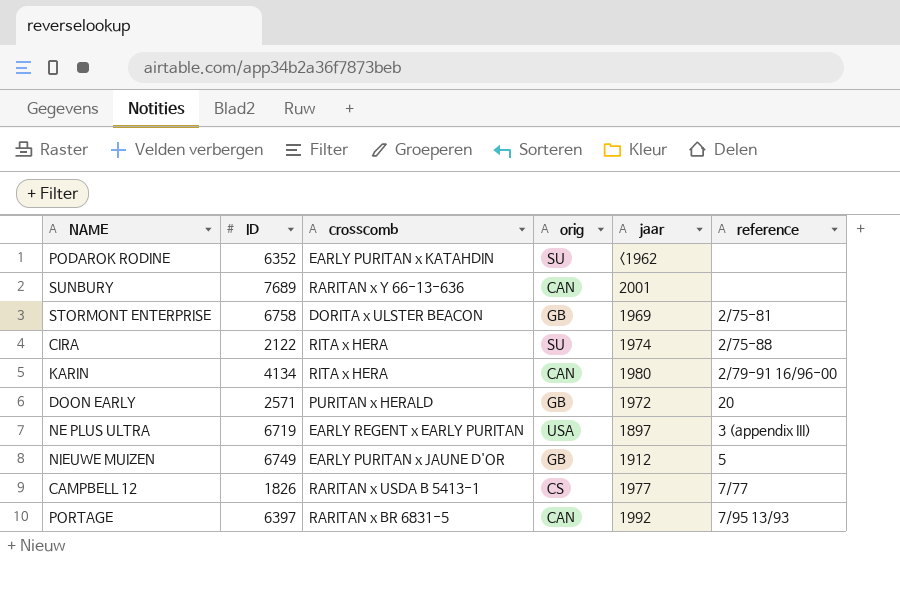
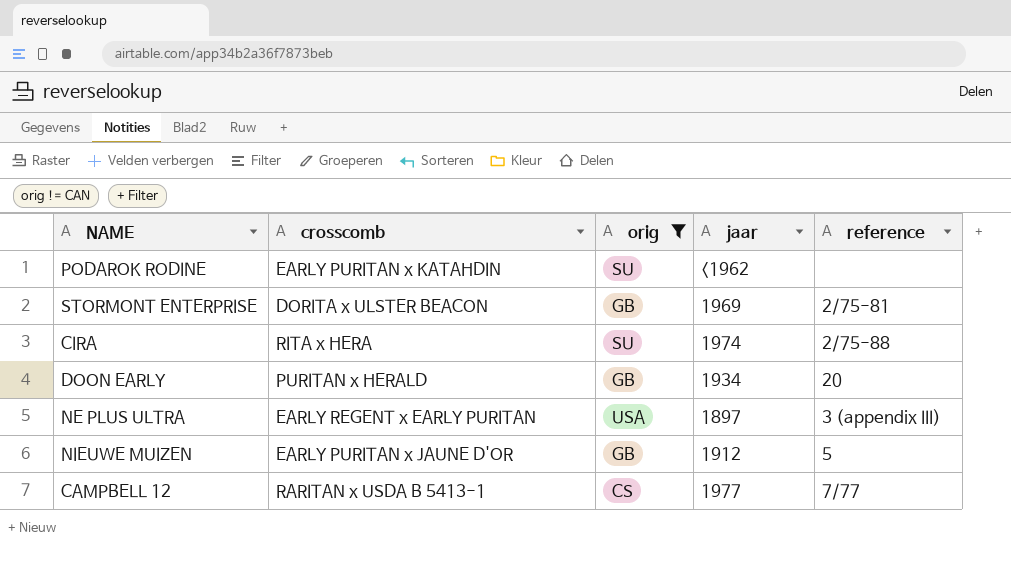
filter: none -> orig != CAN
column ID | position: 2 -> none
DOON EARLY | jaar: 1972 -> 1934

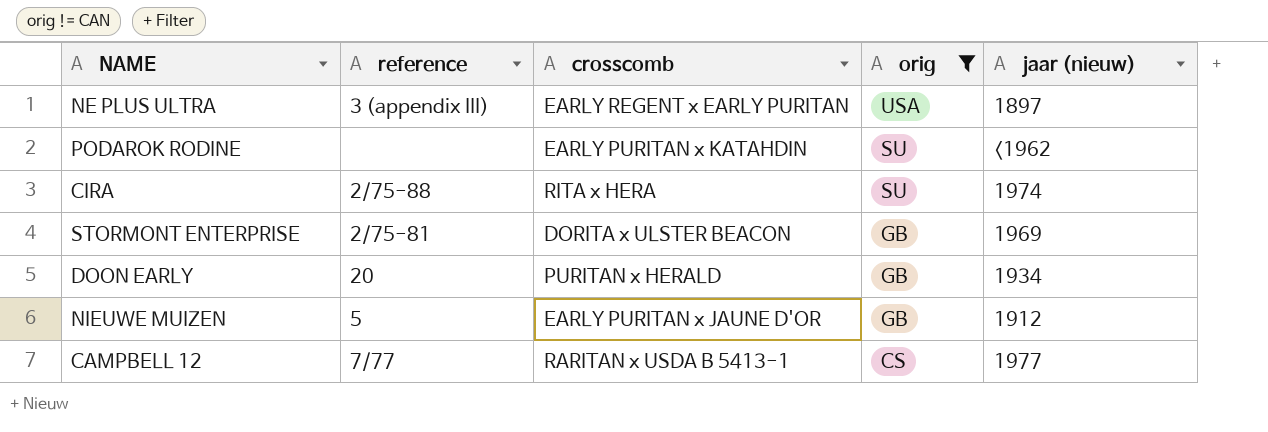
row order: none -> orig descending
column reference | position: 5 -> 2
column name: jaar -> jaar (nieuw)

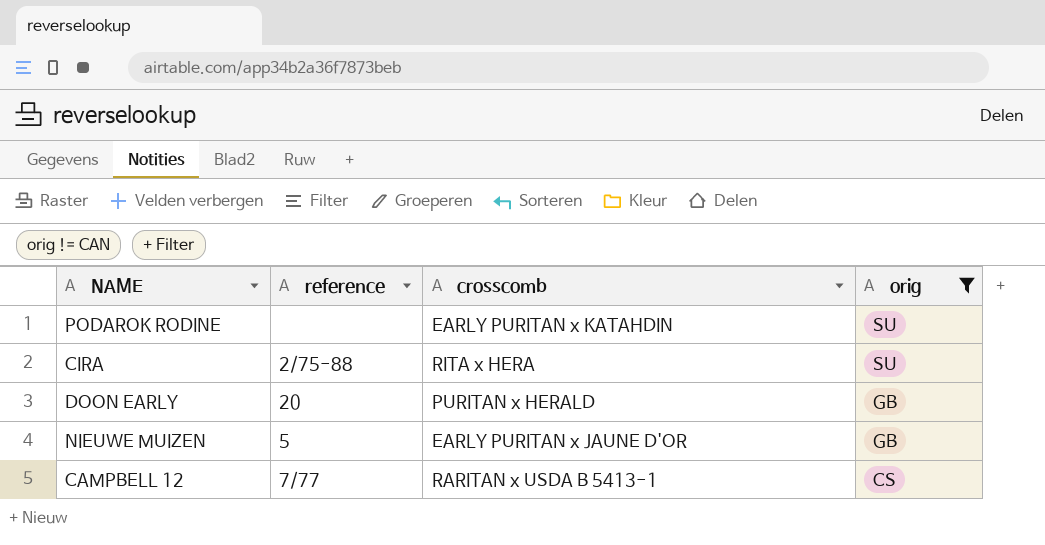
column jaar (nieuw) | position: 5 -> none
row NE PLUS ULTRA: 3 (appendix III) | EARLY REGENT x EARLY PURITAN | USA | 1897 -> none
row STORMONT ENTERPRISE: 2/75-81 | DORITA x ULSTER BEACON | GB | 1969 -> none

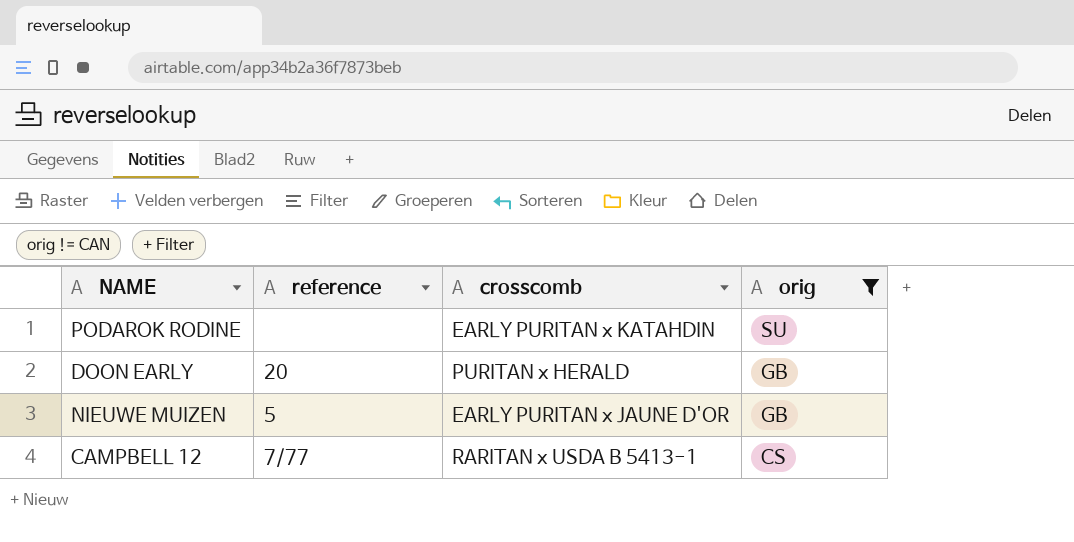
row CIRA: 2/75-88 | RITA x HERA | SU -> none

